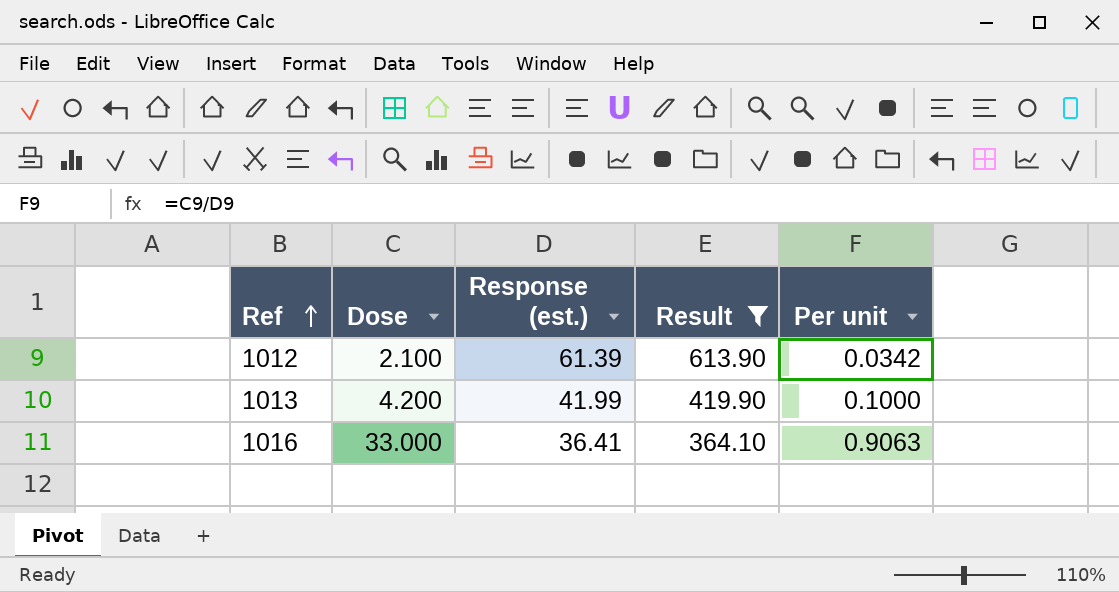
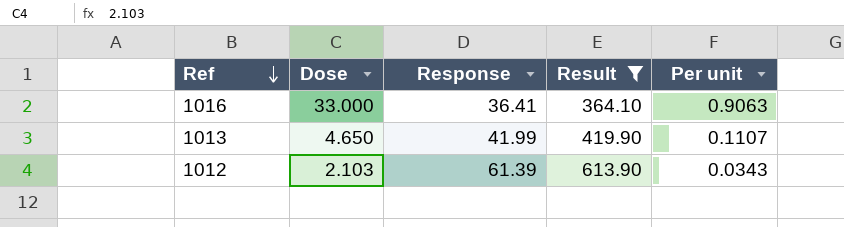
row order: Ref ascending -> Ref descending
column name: Response (est.) -> Response
1013 | Dose: 4.200 -> 4.650
1013 | Per unit: 0.1000 -> 0.1107
1012 | Dose: 2.100 -> 2.103
1012 | Per unit: 0.0342 -> 0.0343

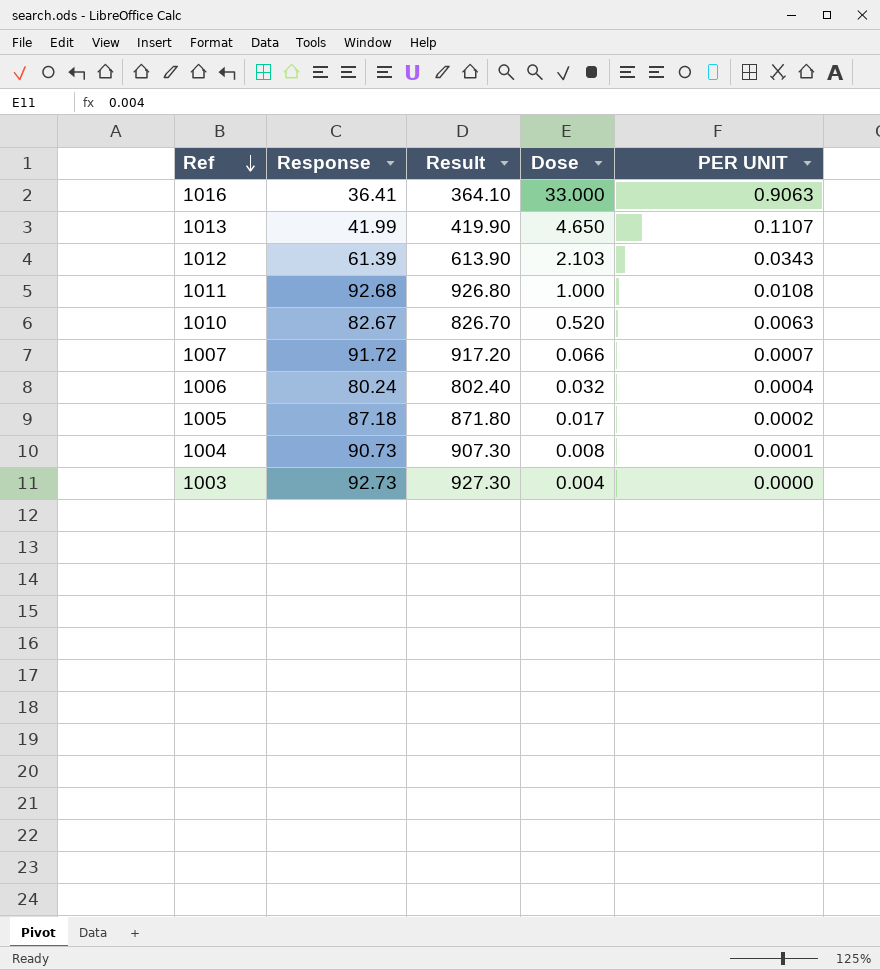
filter: Result <= 613.90 -> none
column Dose | position: 2 -> 4
column name: Per unit -> PER UNIT

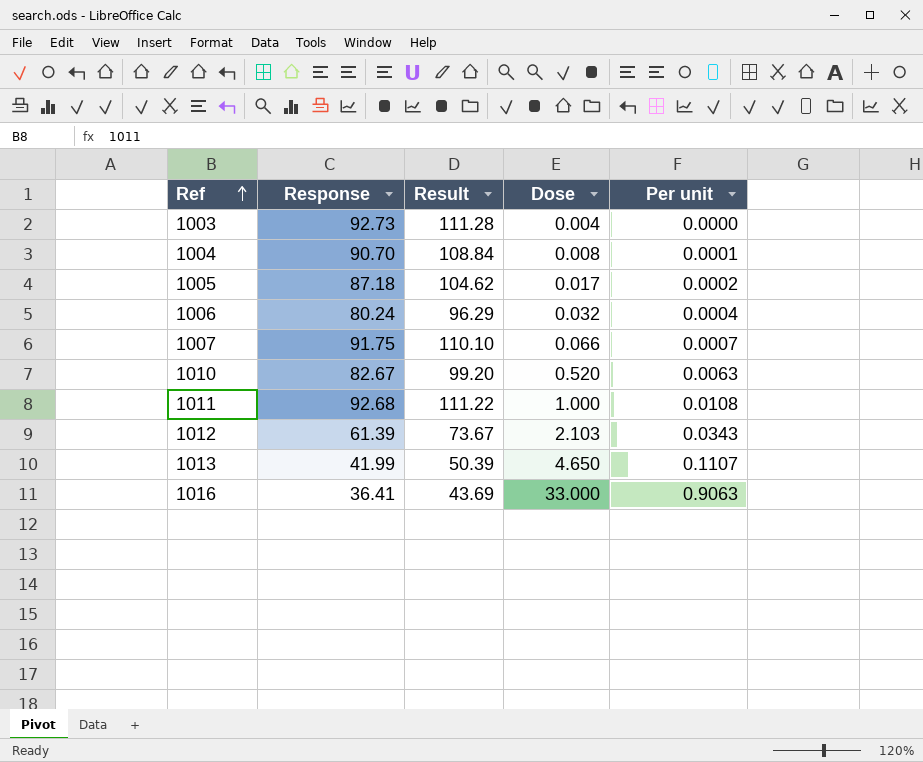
row order: Ref descending -> Ref ascending
column Result | formula: [Response] * 10 -> [Response] * 1.2
column name: PER UNIT -> Per unit
1004 | Response: 90.73 -> 90.70
1007 | Response: 91.72 -> 91.75

